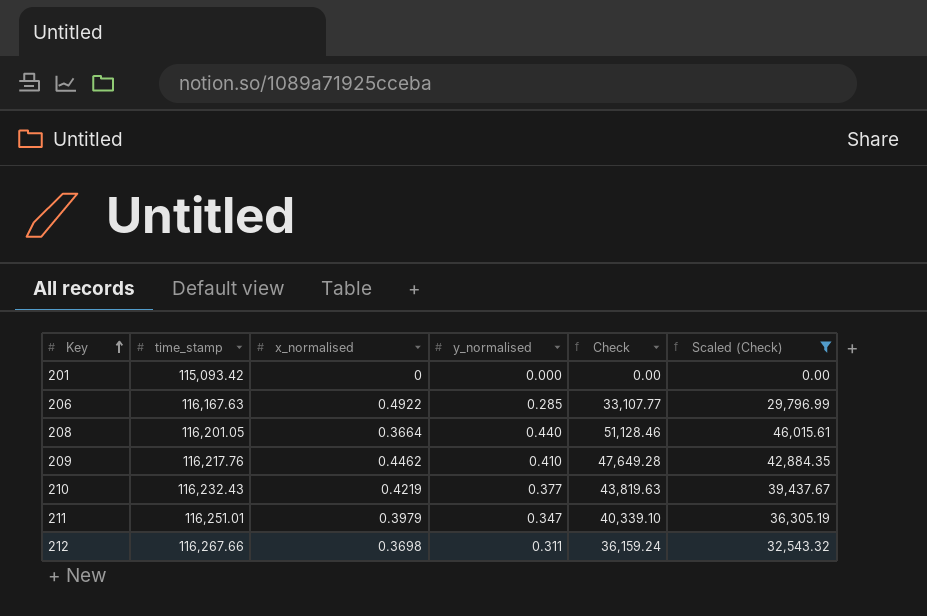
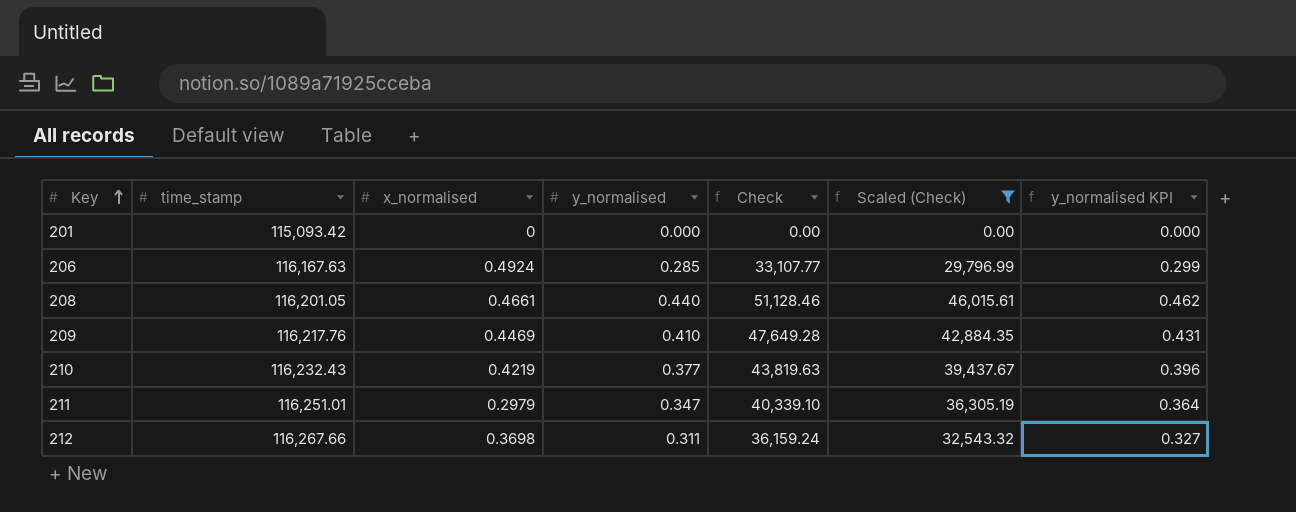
column y_normalised KPI | formula: none -> [y_normalised] * 1.05
206 | x_normalised: 0.4922 -> 0.4924
208 | x_normalised: 0.3664 -> 0.4661
209 | x_normalised: 0.4462 -> 0.4469
211 | x_normalised: 0.3979 -> 0.2979

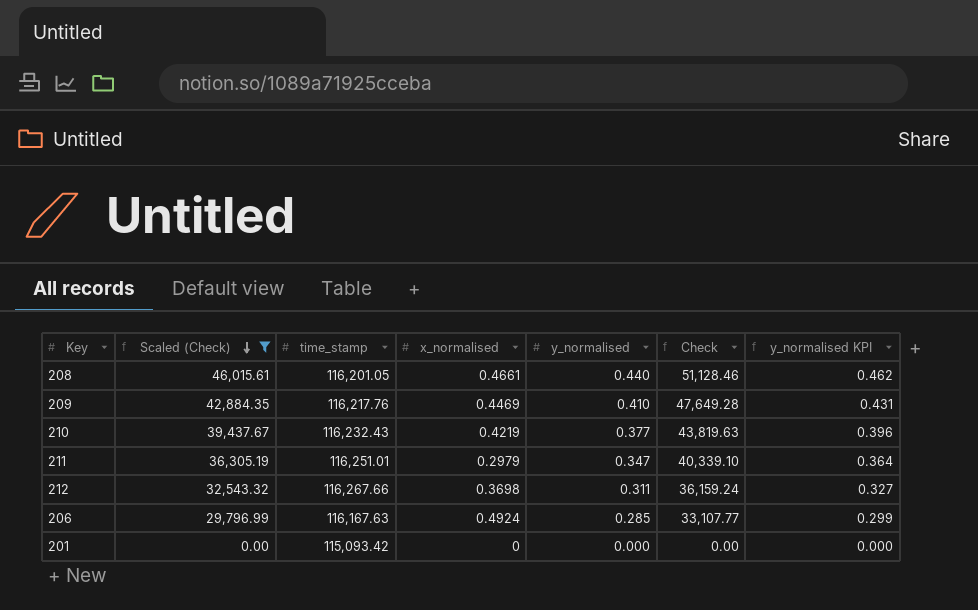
row order: Key ascending -> Scaled (Check) descending
column Scaled (Check) | position: 6 -> 2

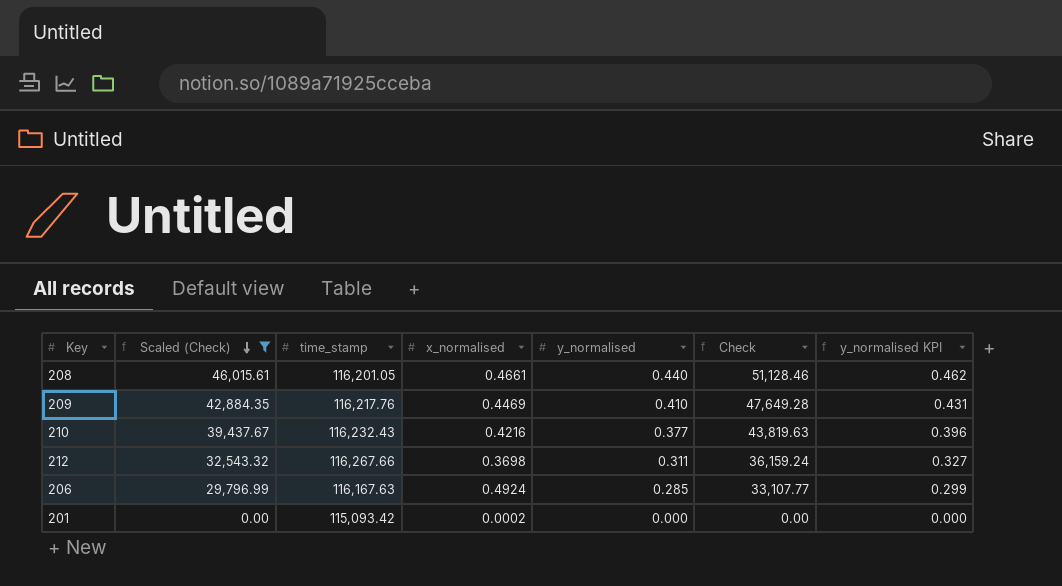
row 211: 36,305.19 | 116,251.01 | 0.2979 | 0.347 | 40,339.10 | 0.364 -> none
210 | x_normalised: 0.4219 -> 0.4216
201 | x_normalised: 0 -> 0.0002

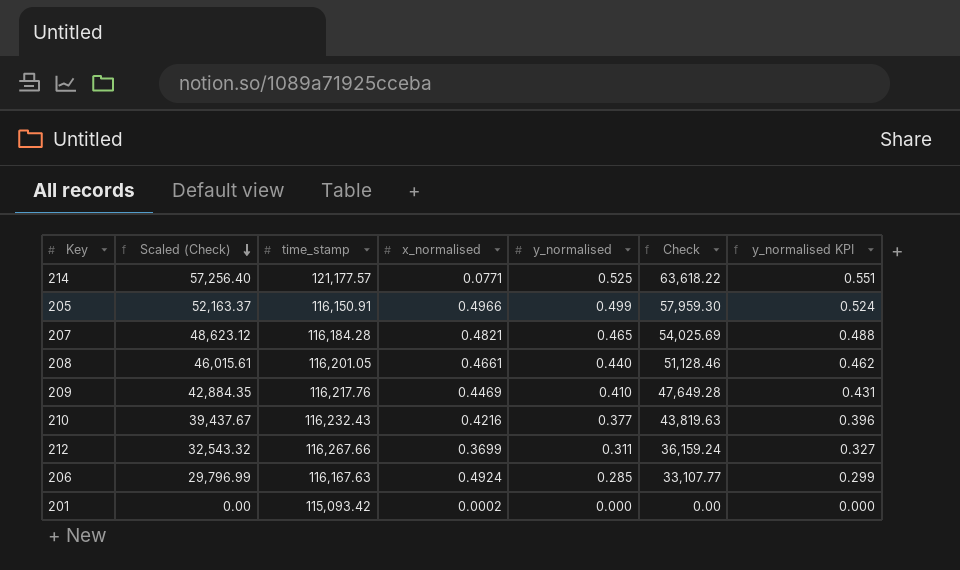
filter: Scaled (Check) <= 46,015.61 -> none
212 | x_normalised: 0.3698 -> 0.3699

